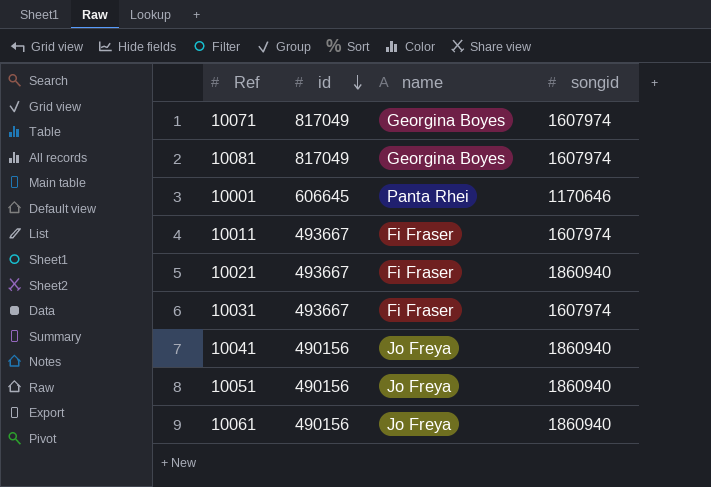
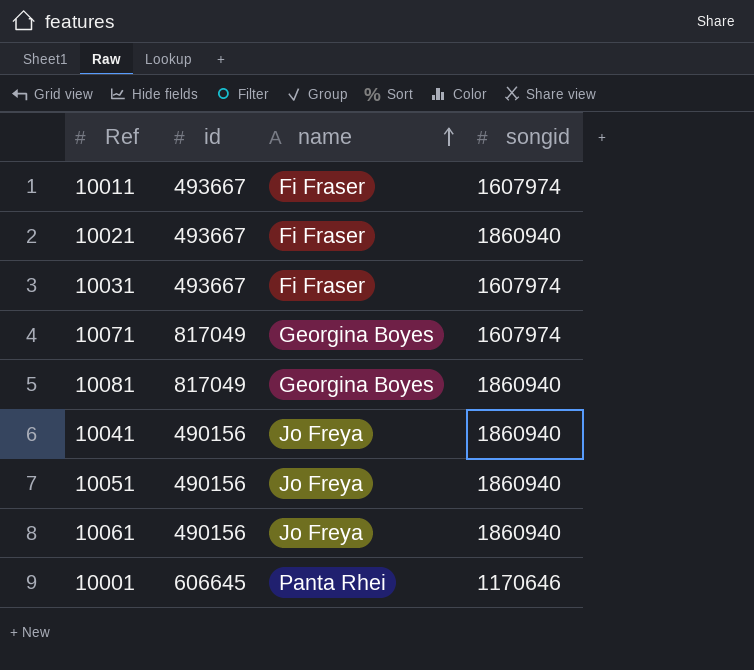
row order: id descending -> name ascending
10081 | songid: 1607974 -> 1860940

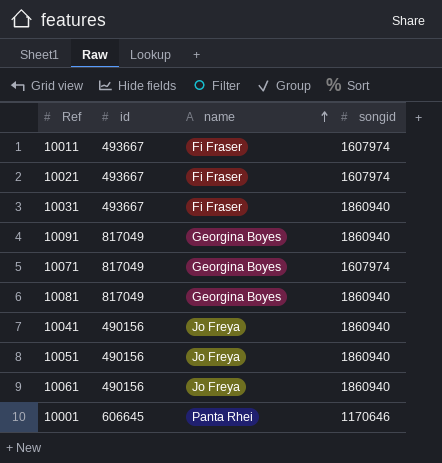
10021 | songid: 1860940 -> 1607974
10031 | songid: 1607974 -> 1860940
row 10091: none -> 817049 | Georgina Boyes | 1860940

